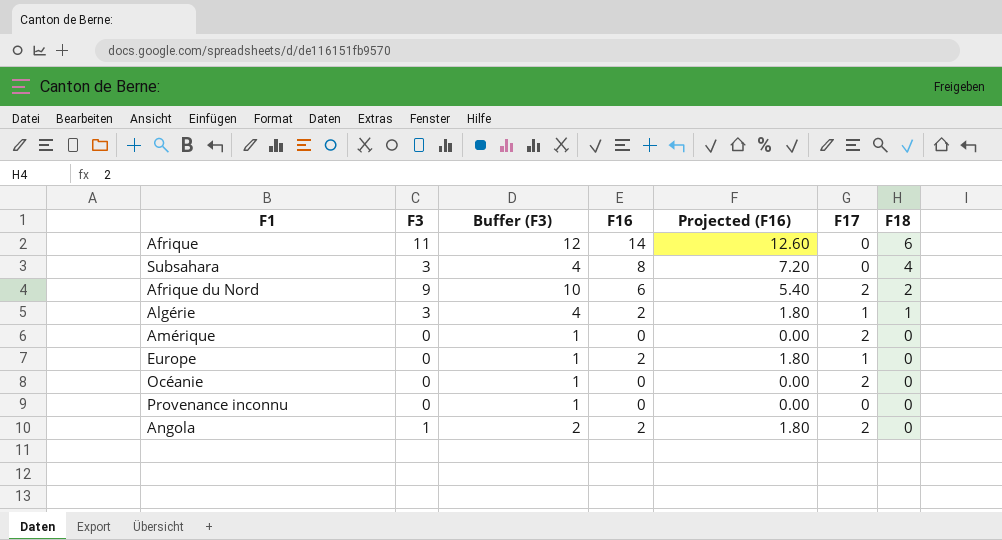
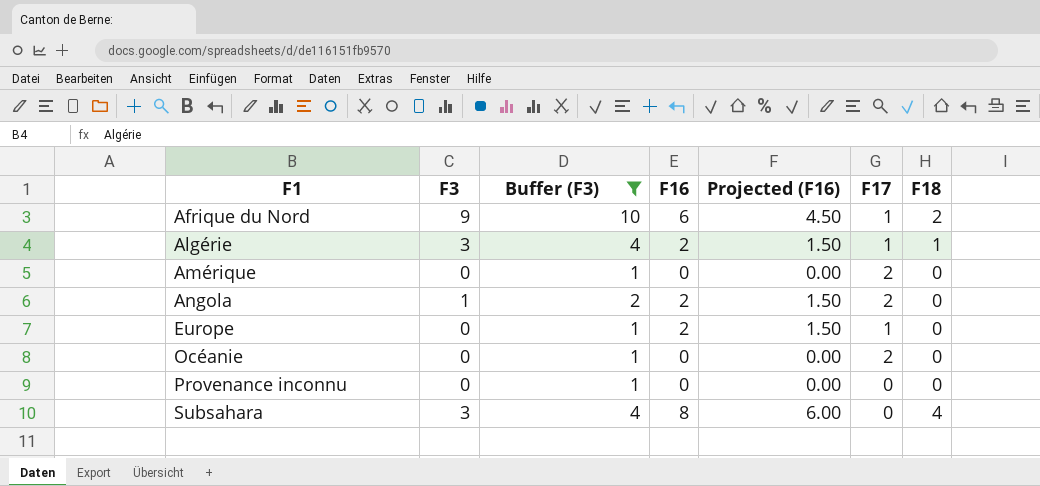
filter: none -> Buffer (F3) != 12
row order: F18 descending -> F1 ascending
column Projected (F16) | formula: [F16] * 0.9 -> [F16] * 0.75
Afrique du Nord | F17: 2 -> 1

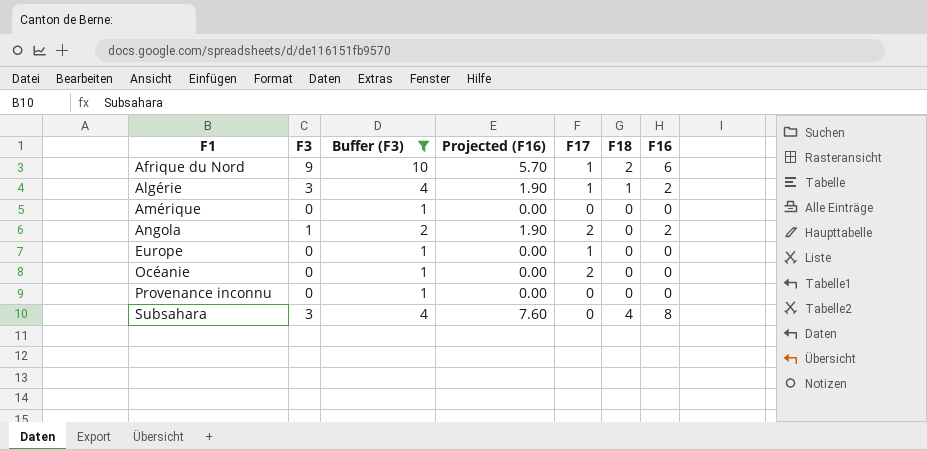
column Projected (F16) | formula: [F16] * 0.75 -> [F16] * 0.95
column F16 | position: 4 -> 7
Amérique | F17: 2 -> 0
Europe | F16: 2 -> 0

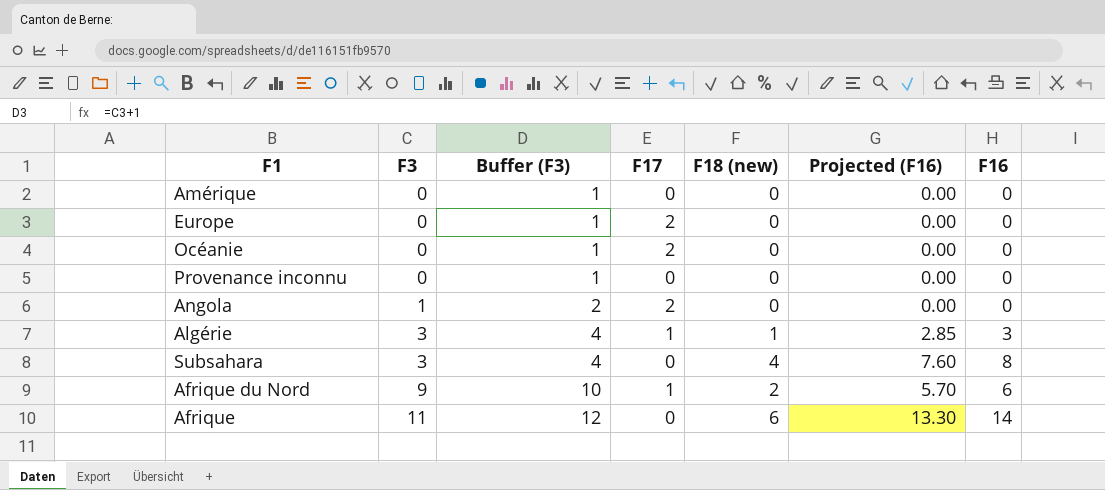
filter: Buffer (F3) != 12 -> none
row order: F1 ascending -> F3 ascending
column name: F18 -> F18 (new)
column Projected (F16) | position: 4 -> 6
Europe | F17: 1 -> 2
Angola | Projected (F16): 1.90 -> 0.00
Angola | F16: 2 -> 0
Algérie | Projected (F16): 1.90 -> 2.85
Algérie | F16: 2 -> 3

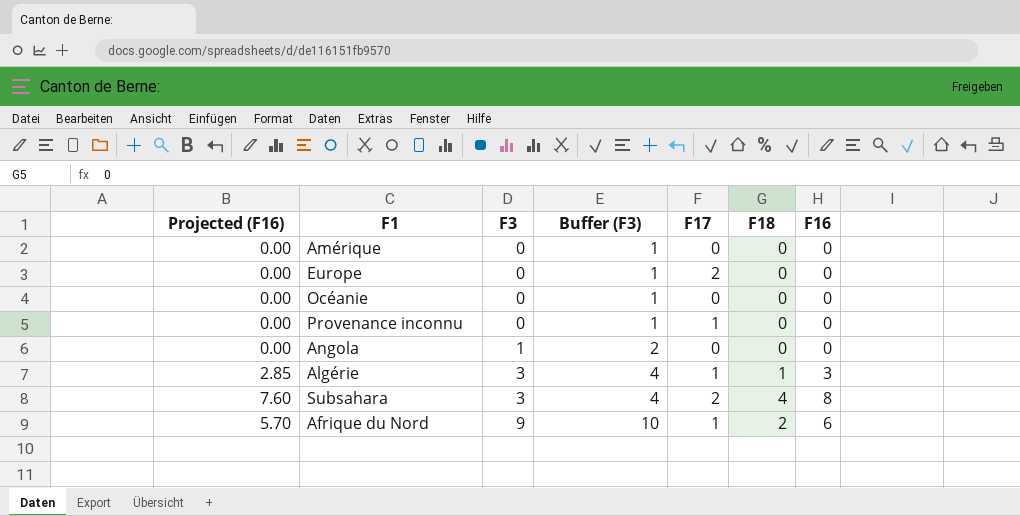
column Projected (F16) | position: 6 -> 1
column name: F18 (new) -> F18
row Afrique: 11 | 12 | 0 | 6 | 13.30 | 14 -> none
Océanie | F17: 2 -> 0
Provenance inconnu | F17: 0 -> 1
Angola | F17: 2 -> 0
Subsahara | F17: 0 -> 2

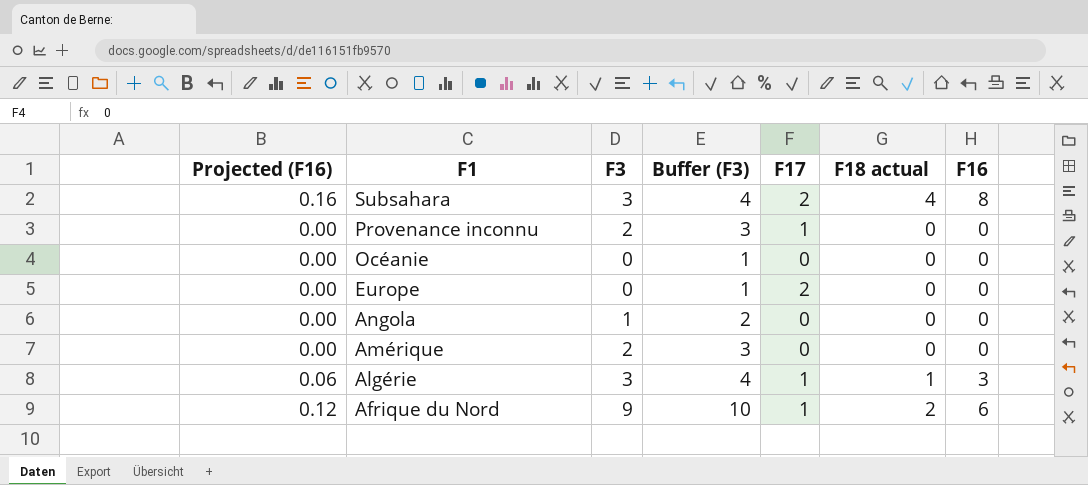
row order: F3 ascending -> F1 descending
column Projected (F16) | formula: [F16] * 0.95 -> [F16] * 0.02
column name: F18 -> F18 actual
Provenance inconnu | F3: 0 -> 2
Provenance inconnu | Buffer (F3): 1 -> 3
Amérique | F3: 0 -> 2
Amérique | Buffer (F3): 1 -> 3

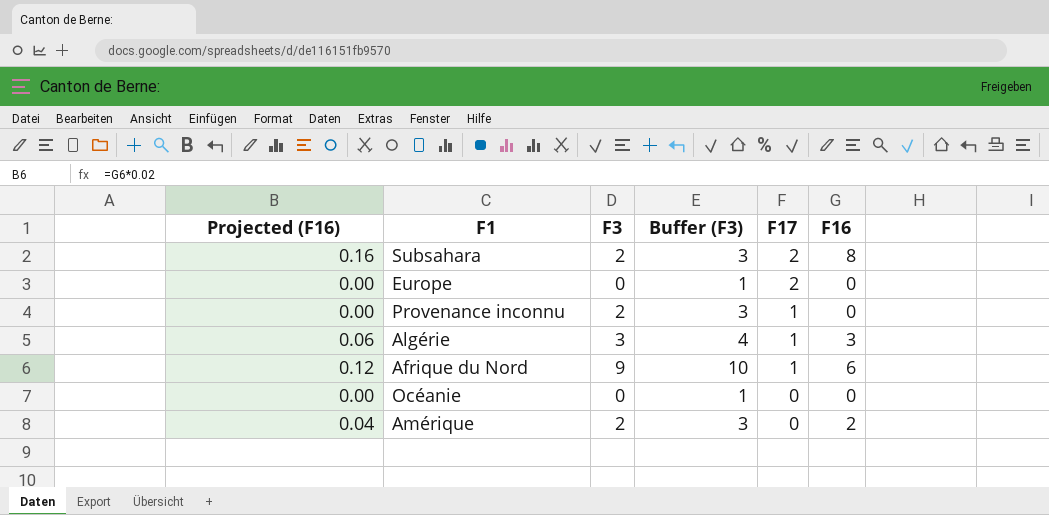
row order: F1 descending -> F17 descending
column F18 actual | position: 6 -> none
row Angola: 0.00 | 1 | 2 | 0 | 0 | 0 -> none
Subsahara | F3: 3 -> 2
Subsahara | Buffer (F3): 4 -> 3
Amérique | Projected (F16): 0.00 -> 0.04
Amérique | F16: 0 -> 2

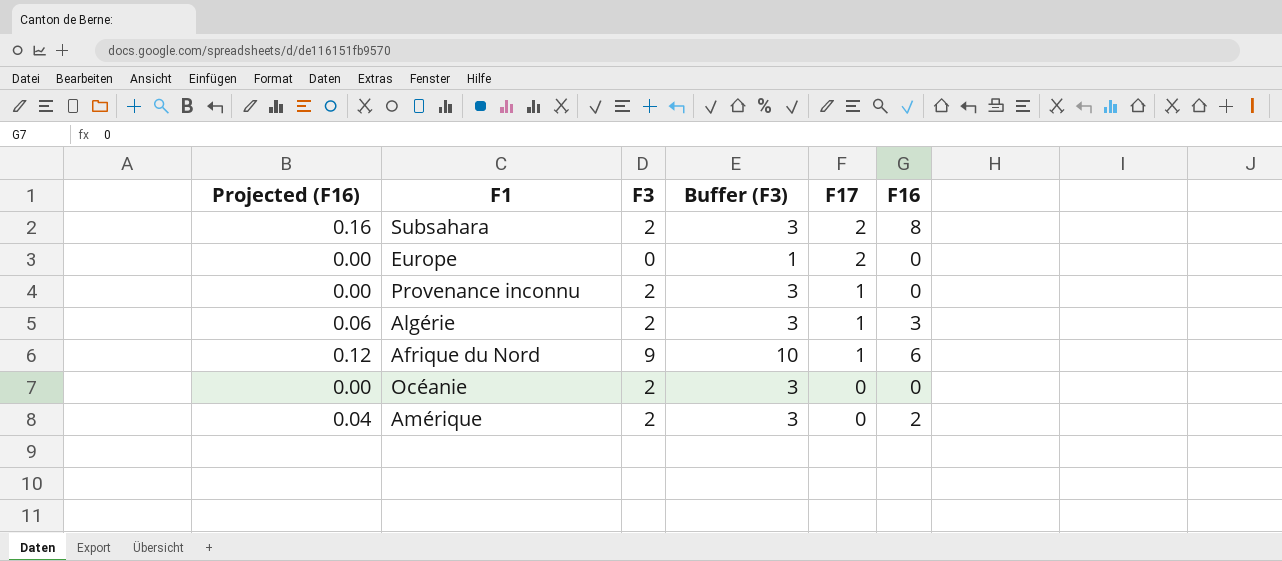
Algérie | F3: 3 -> 2
Algérie | Buffer (F3): 4 -> 3
Océanie | F3: 0 -> 2
Océanie | Buffer (F3): 1 -> 3

